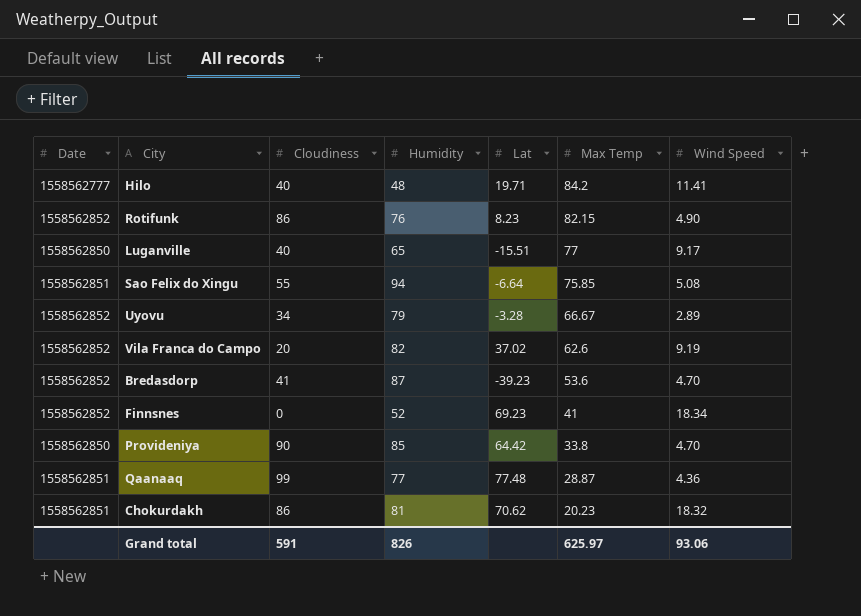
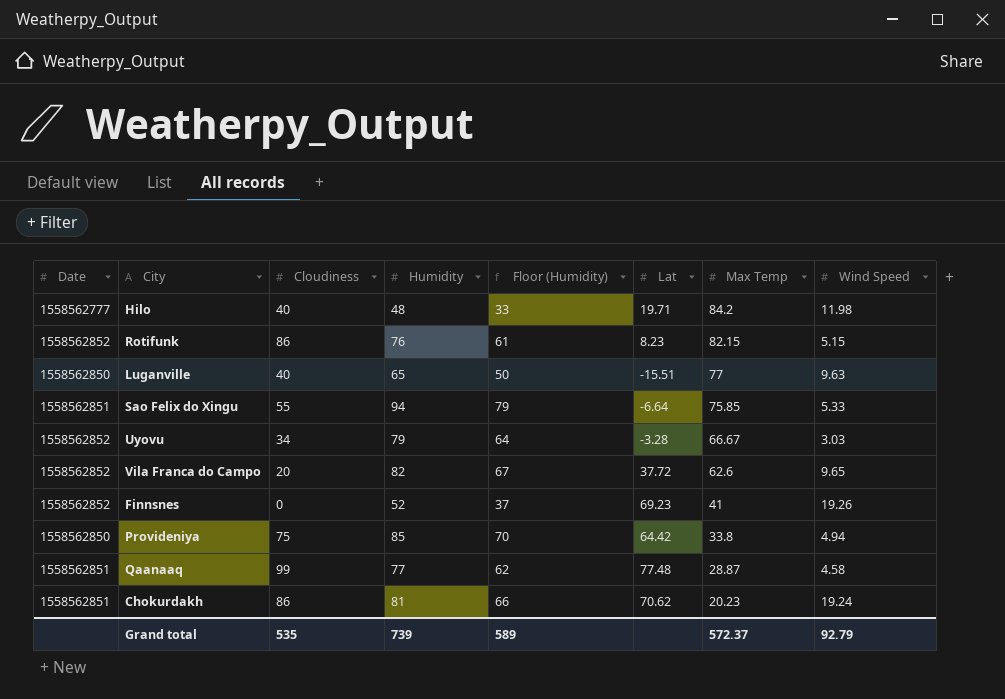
column Floor (Humidity) | formula: none -> [Humidity] - 15
row Bredasdorp: 1558562852 | 41 | 87 | -39.23 | 53.6 | 4.70 -> none
Hilo | Wind Speed: 11.41 -> 11.98
Rotifunk | Wind Speed: 4.90 -> 5.15
Luganville | Wind Speed: 9.17 -> 9.63
Sao Felix do Xingu | Wind Speed: 5.08 -> 5.33
Uyovu | Wind Speed: 2.89 -> 3.03
Vila Franca do Campo | Lat: 37.02 -> 37.72
Vila Franca do Campo | Wind Speed: 9.19 -> 9.65
Finnsnes | Wind Speed: 18.34 -> 19.26
Provideniya | Cloudiness: 90 -> 75
Provideniya | Wind Speed: 4.70 -> 4.94
Qaanaaq | Wind Speed: 4.36 -> 4.58
Chokurdakh | Wind Speed: 18.32 -> 19.24
Grand total | Cloudiness: 591 -> 535
Grand total | Humidity: 826 -> 739
Grand total | Max Temp: 625.97 -> 572.37
Grand total | Wind Speed: 93.06 -> 92.79

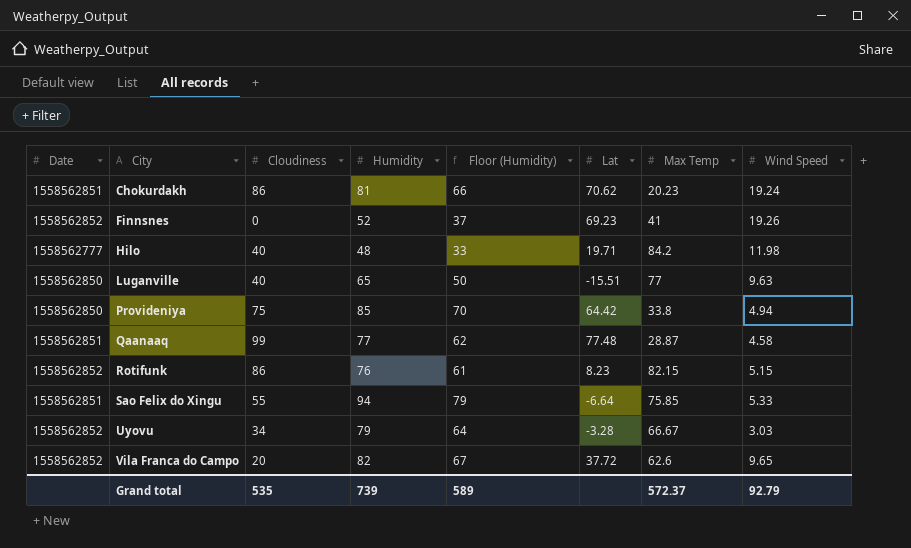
row order: Max Temp descending -> City ascending

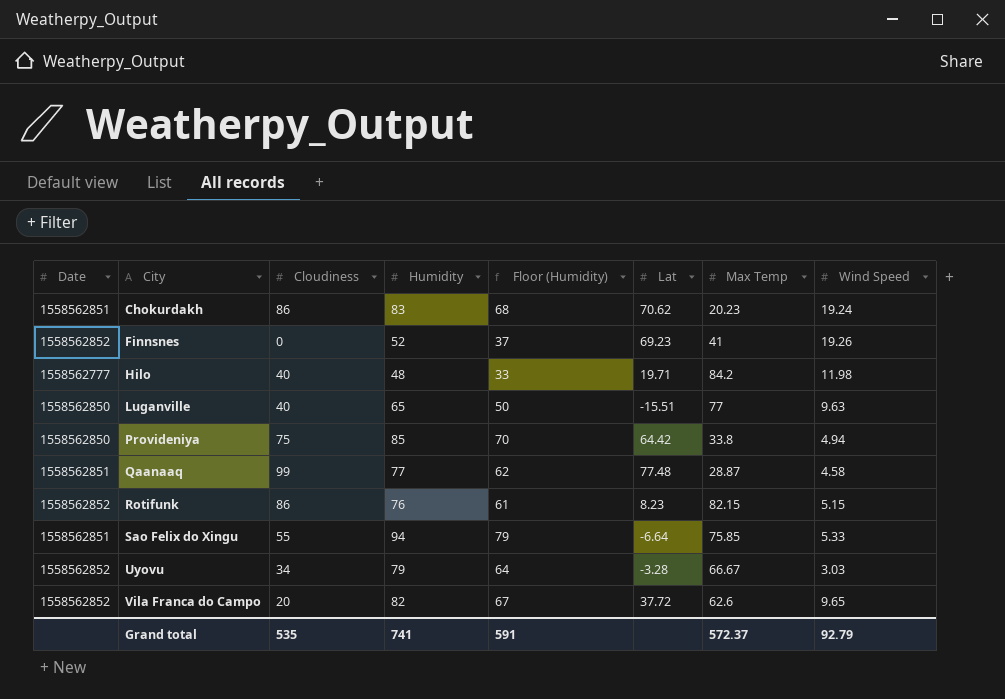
Chokurdakh | Humidity: 81 -> 83
Chokurdakh | Floor (Humidity): 66 -> 68
Grand total | Humidity: 739 -> 741
Grand total | Floor (Humidity): 589 -> 591

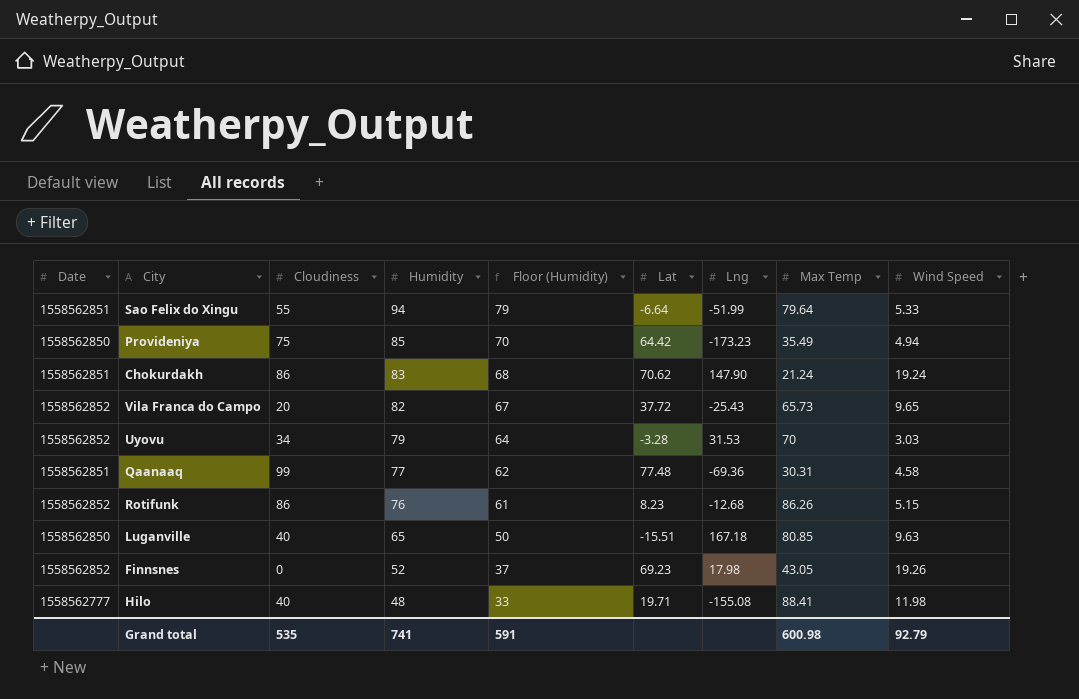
row order: City ascending -> Humidity descending
column Lng | position: none -> 7
Sao Felix do Xingu | Max Temp: 75.85 -> 79.64
Provideniya | Max Temp: 33.8 -> 35.49
Chokurdakh | Max Temp: 20.23 -> 21.24
Vila Franca do Campo | Max Temp: 62.6 -> 65.73
Uyovu | Max Temp: 66.67 -> 70
Qaanaaq | Max Temp: 28.87 -> 30.31
Rotifunk | Max Temp: 82.15 -> 86.26
Luganville | Max Temp: 77 -> 80.85
Finnsnes | Max Temp: 41 -> 43.05
Hilo | Max Temp: 84.2 -> 88.41
Grand total | Max Temp: 572.37 -> 600.98

